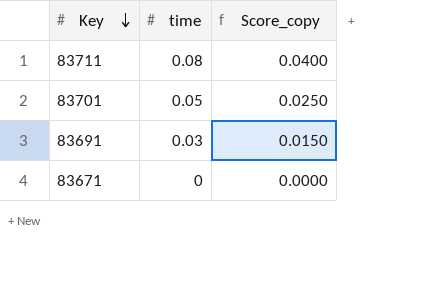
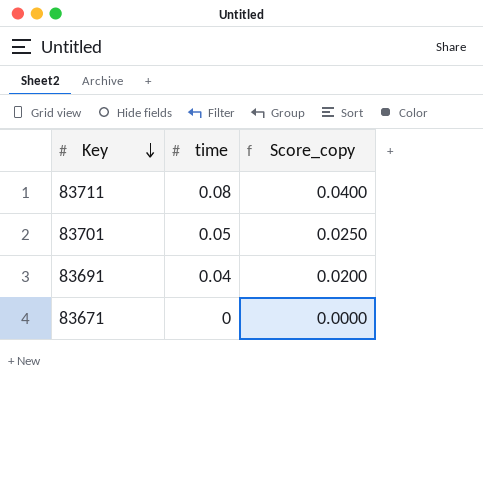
83691 | time: 0.03 -> 0.04
83691 | Score_copy: 0.0150 -> 0.0200

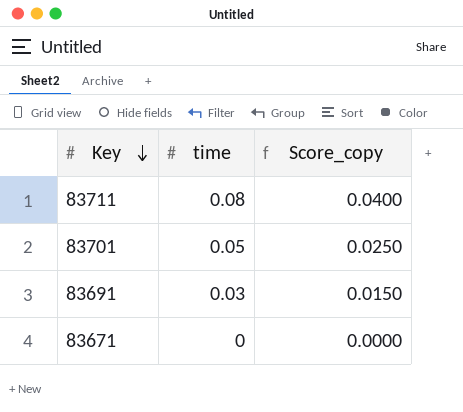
83691 | time: 0.04 -> 0.03
83691 | Score_copy: 0.0200 -> 0.0150

